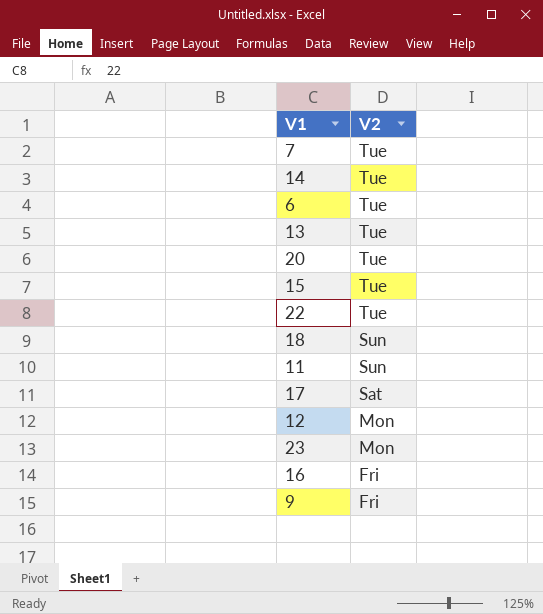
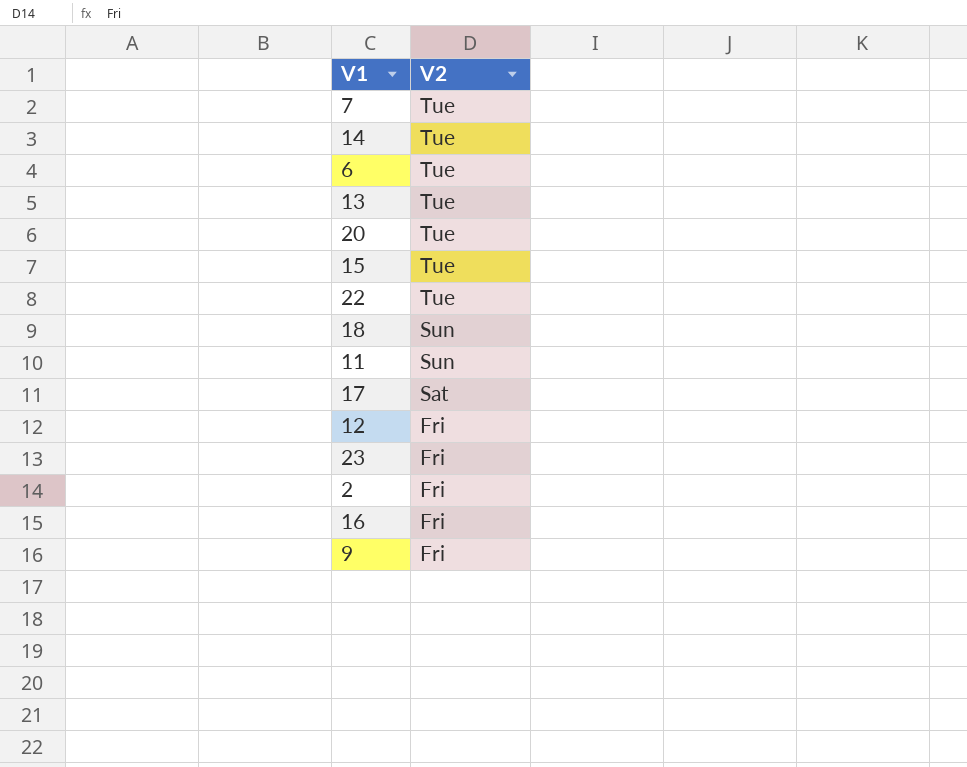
12 | V2: Mon -> Fri
23 | V2: Mon -> Fri
row 2: none -> Fri

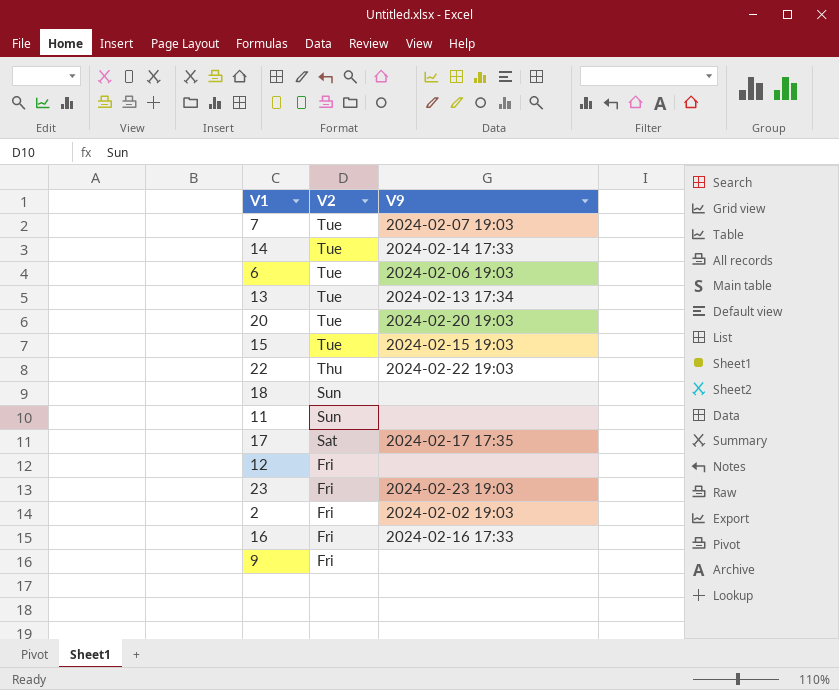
column V9 | position: none -> 3
22 | V2: Tue -> Thu

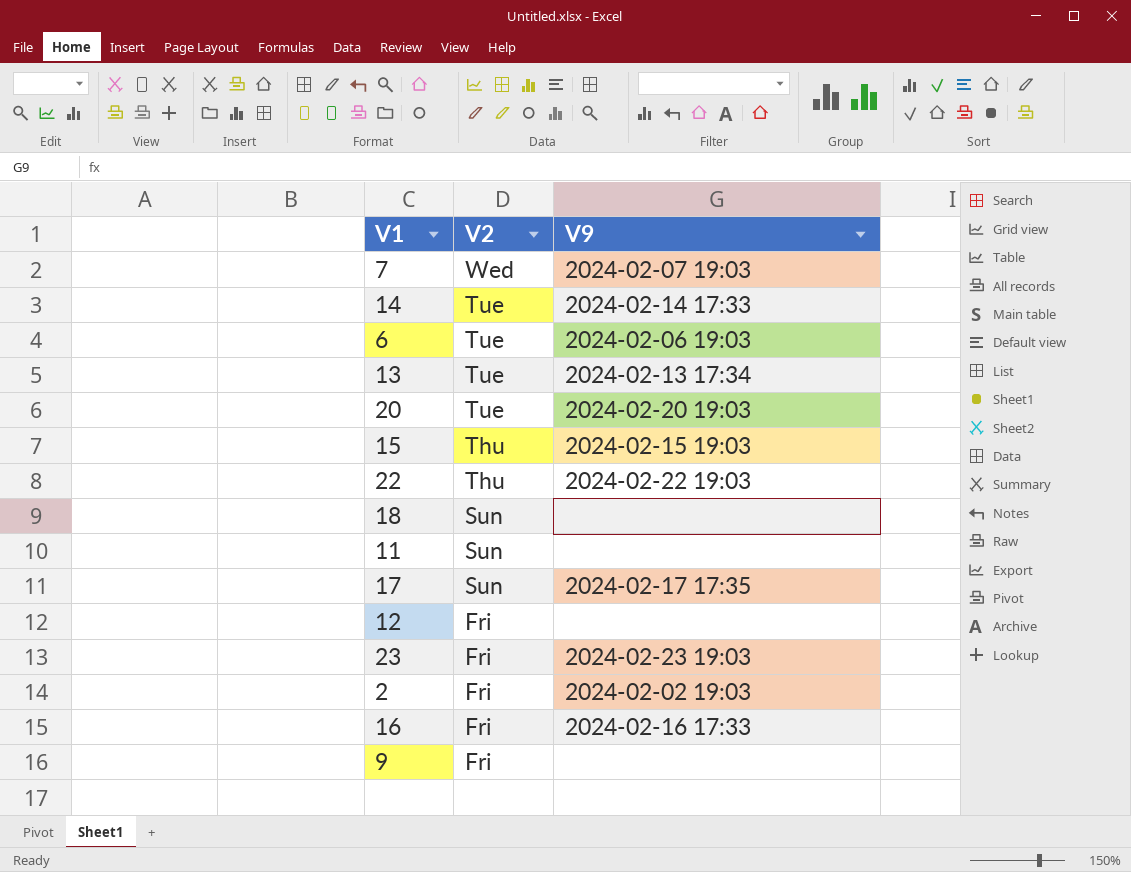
7 | V2: Tue -> Wed
15 | V2: Tue -> Thu
17 | V2: Sat -> Sun

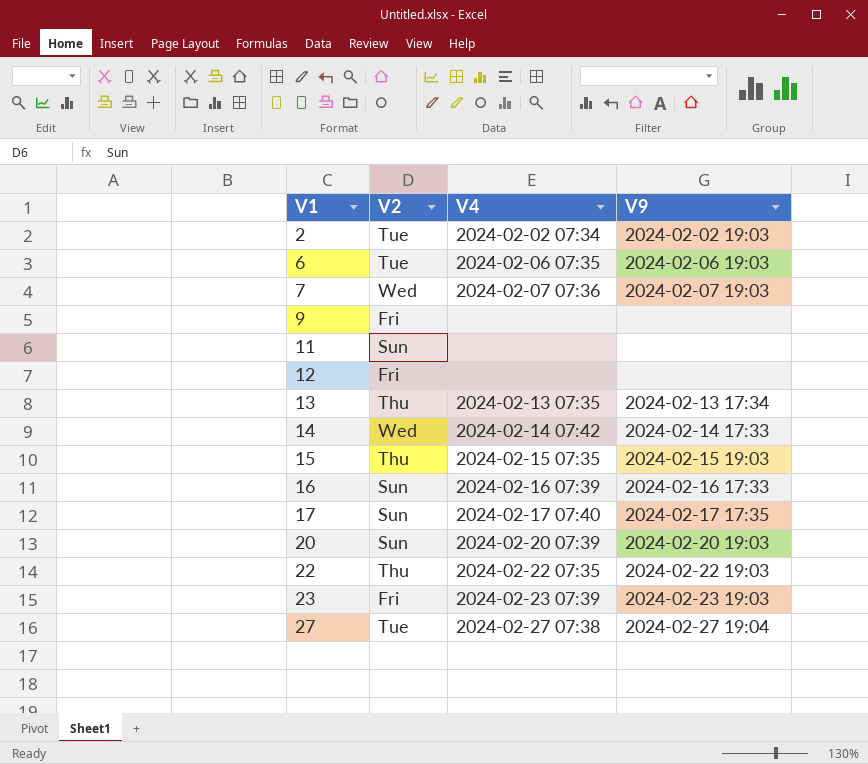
row order: V2 descending -> V1 ascending
column V4 | position: none -> 3
row 18: Sun | none -> none
2 | V2: Fri -> Tue
13 | V2: Tue -> Thu
14 | V2: Tue -> Wed
16 | V2: Fri -> Sun
20 | V2: Tue -> Sun
row 27: none -> Tue | 2024-02-27 07:38 | 2024-02-27 19:04

